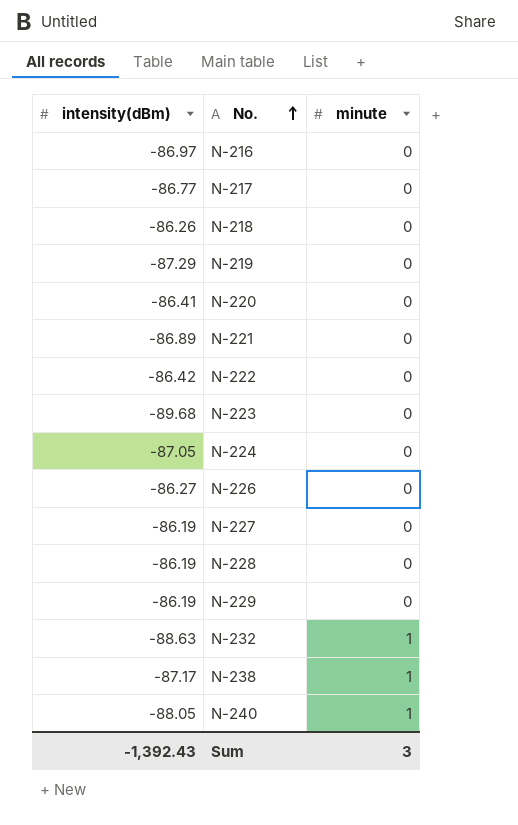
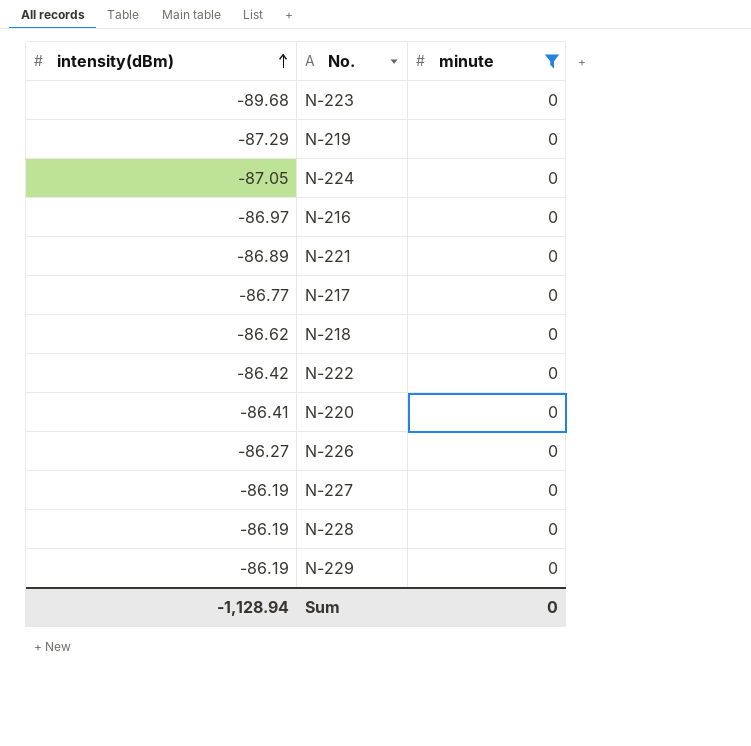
filter: none -> minute = 0
row order: No. ascending -> intensity(dBm) ascending
N-218 | intensity(dBm): -86.26 -> -86.62
Sum | intensity(dBm): -1,392.43 -> -1,128.94
Sum | minute: 3 -> 0

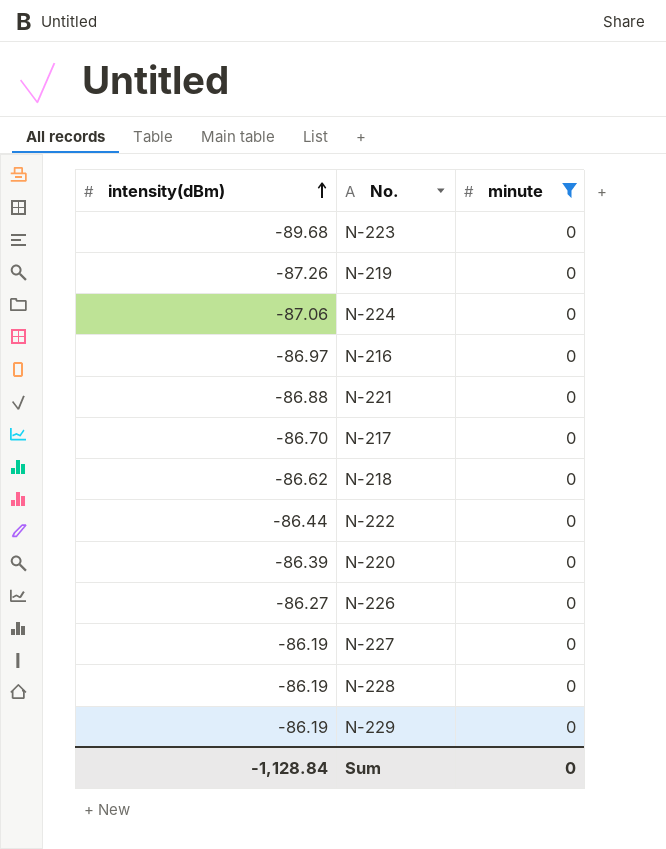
N-219 | intensity(dBm): -87.29 -> -87.26
N-224 | intensity(dBm): -87.05 -> -87.06
N-221 | intensity(dBm): -86.89 -> -86.88
N-217 | intensity(dBm): -86.77 -> -86.70
N-222 | intensity(dBm): -86.42 -> -86.44
N-220 | intensity(dBm): -86.41 -> -86.39
Sum | intensity(dBm): -1,128.94 -> -1,128.84

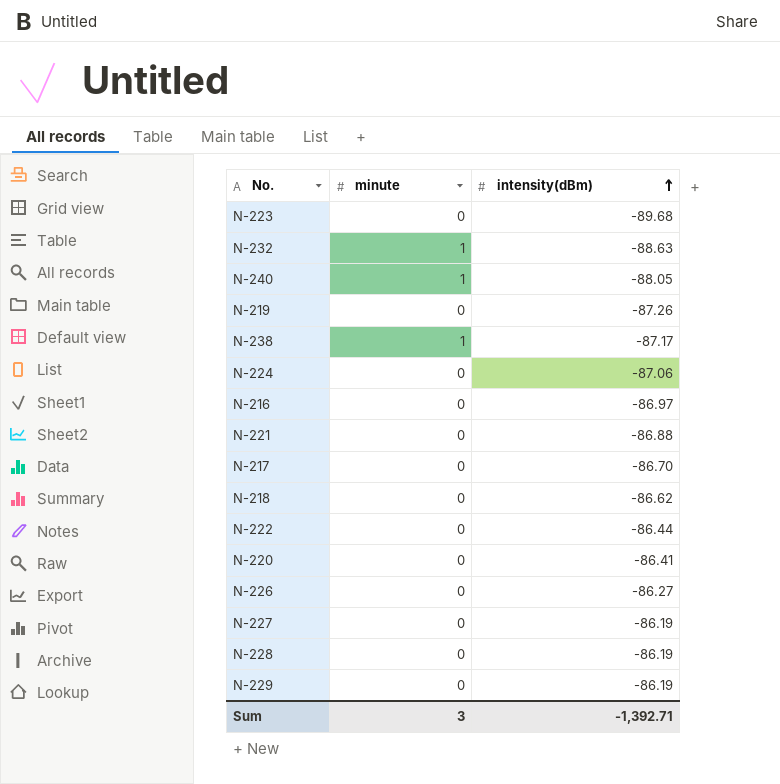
filter: minute = 0 -> none
column intensity(dBm) | position: 1 -> 3
N-220 | intensity(dBm): -86.39 -> -86.41
Sum | minute: 0 -> 3
Sum | intensity(dBm): -1,128.84 -> -1,392.71

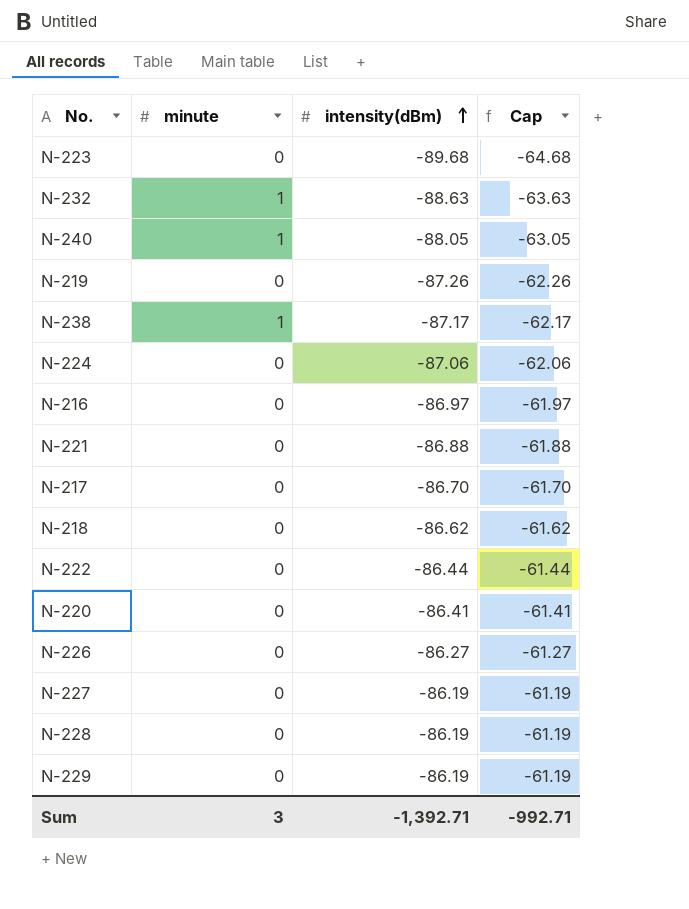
column Cap | formula: none -> [intensity(dBm)] + 25

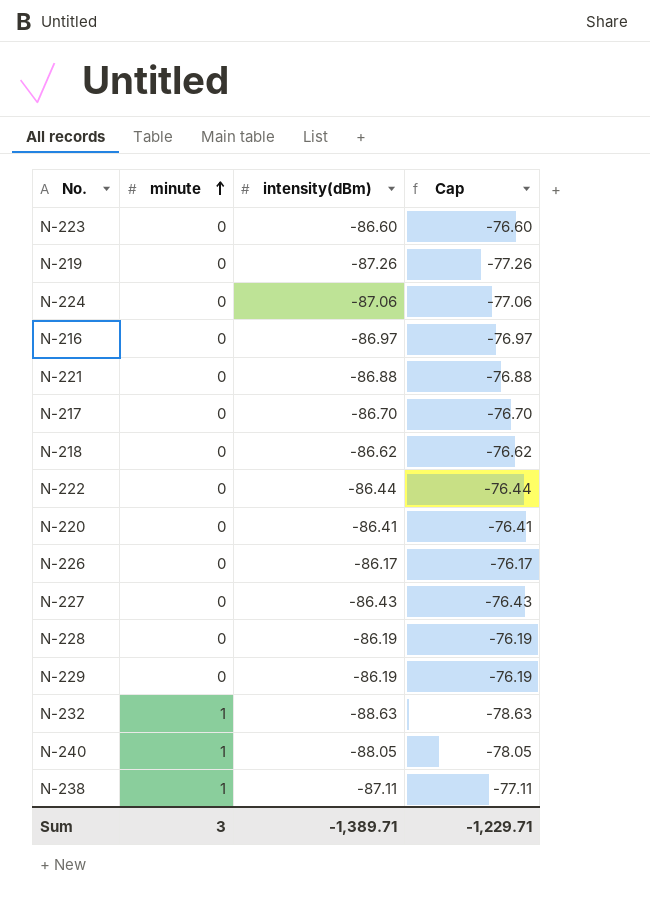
row order: intensity(dBm) ascending -> minute ascending
column Cap | formula: [intensity(dBm)] + 25 -> [intensity(dBm)] + 10
N-223 | intensity(dBm): -89.68 -> -86.60
N-226 | intensity(dBm): -86.27 -> -86.17
N-227 | intensity(dBm): -86.19 -> -86.43
N-238 | intensity(dBm): -87.17 -> -87.11
Sum | intensity(dBm): -1,392.71 -> -1,389.71
Sum | Cap: -992.71 -> -1,229.71

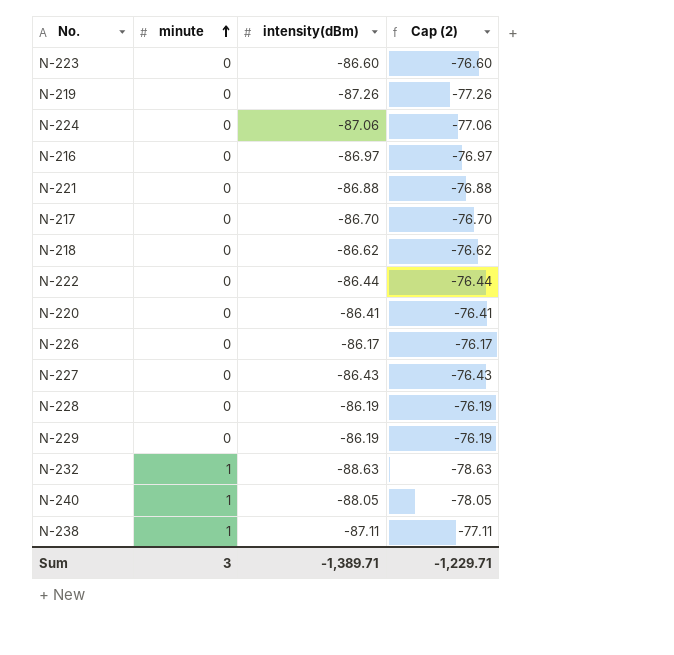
column name: Cap -> Cap (2)

